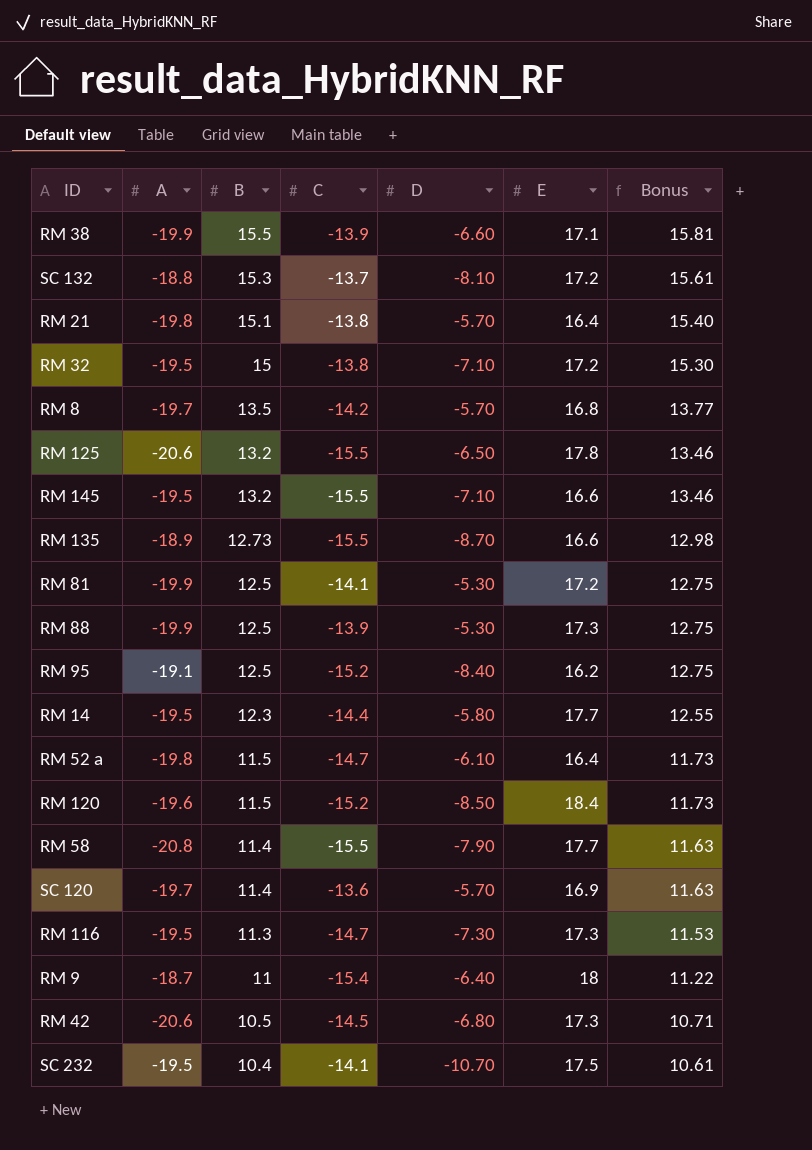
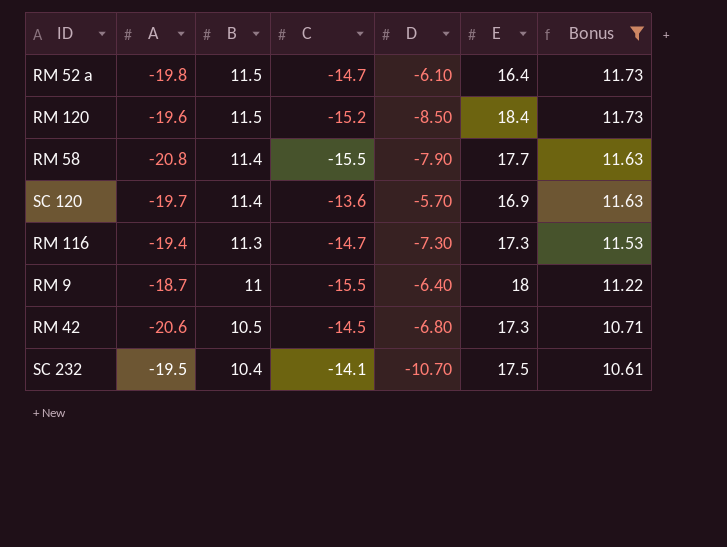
filter: none -> Bonus <= 11.73
RM 116 | A: -19.5 -> -19.4
RM 9 | C: -15.4 -> -15.5

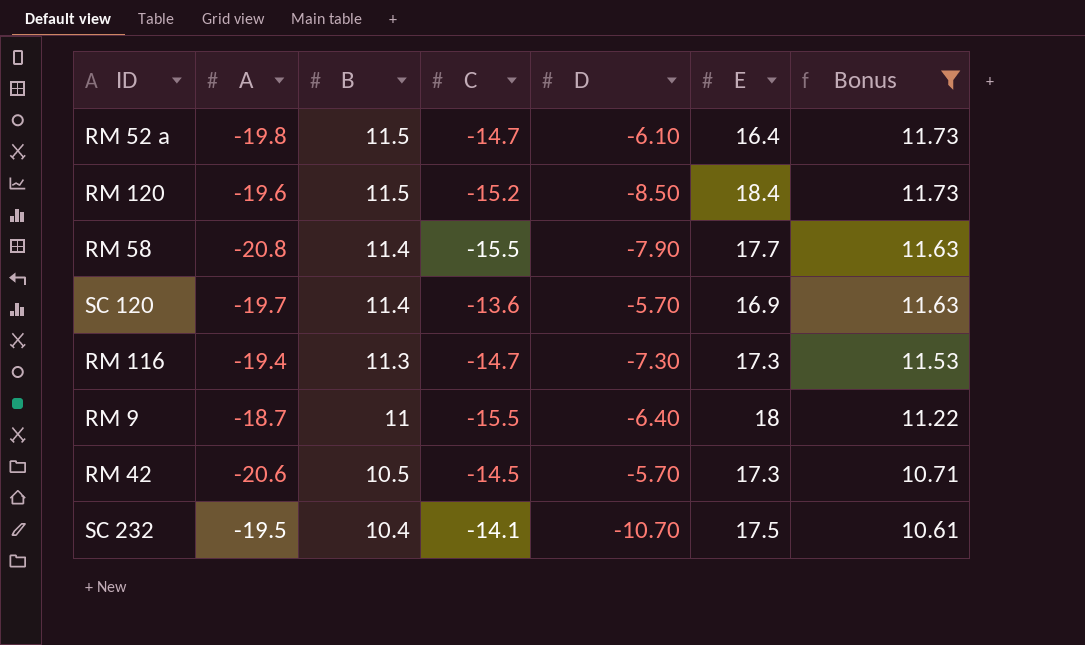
RM 42 | D: -6.80 -> -5.70

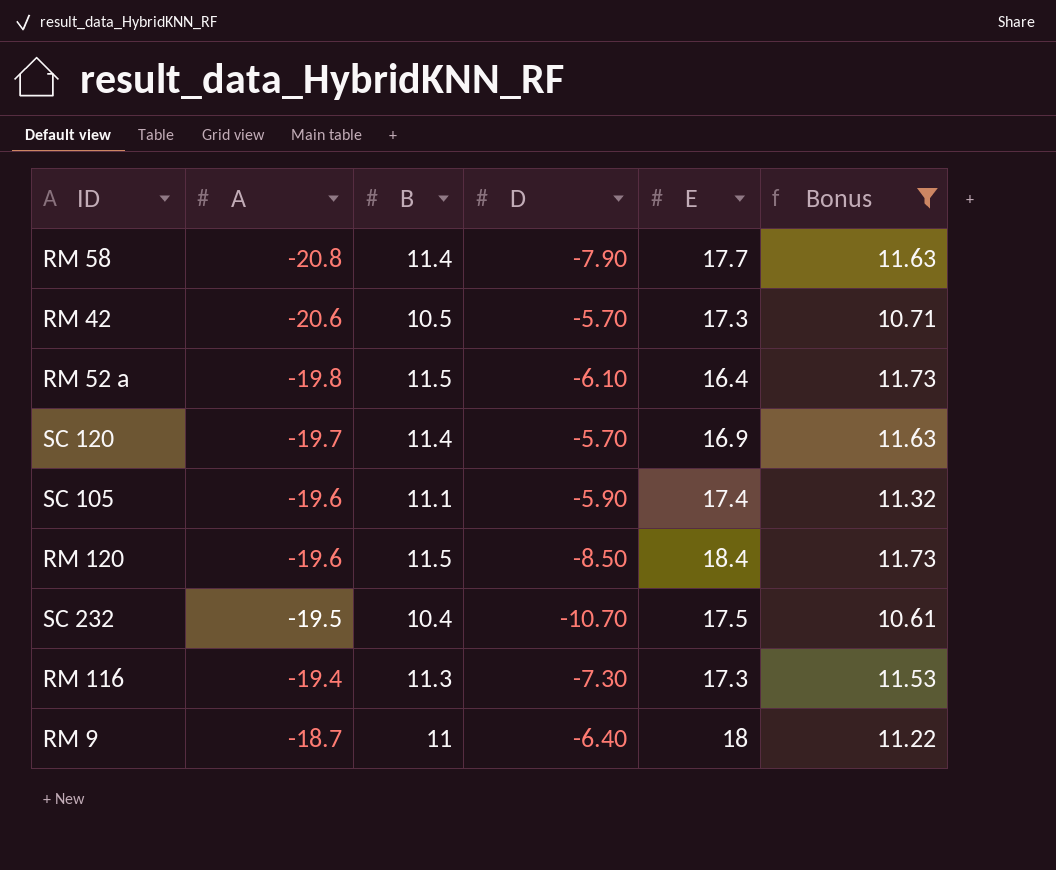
row order: B descending -> A ascending
column C | position: 4 -> none
row SC 105: none -> -19.6 | 11.1 | -5.90 | 17.4 | 11.32

